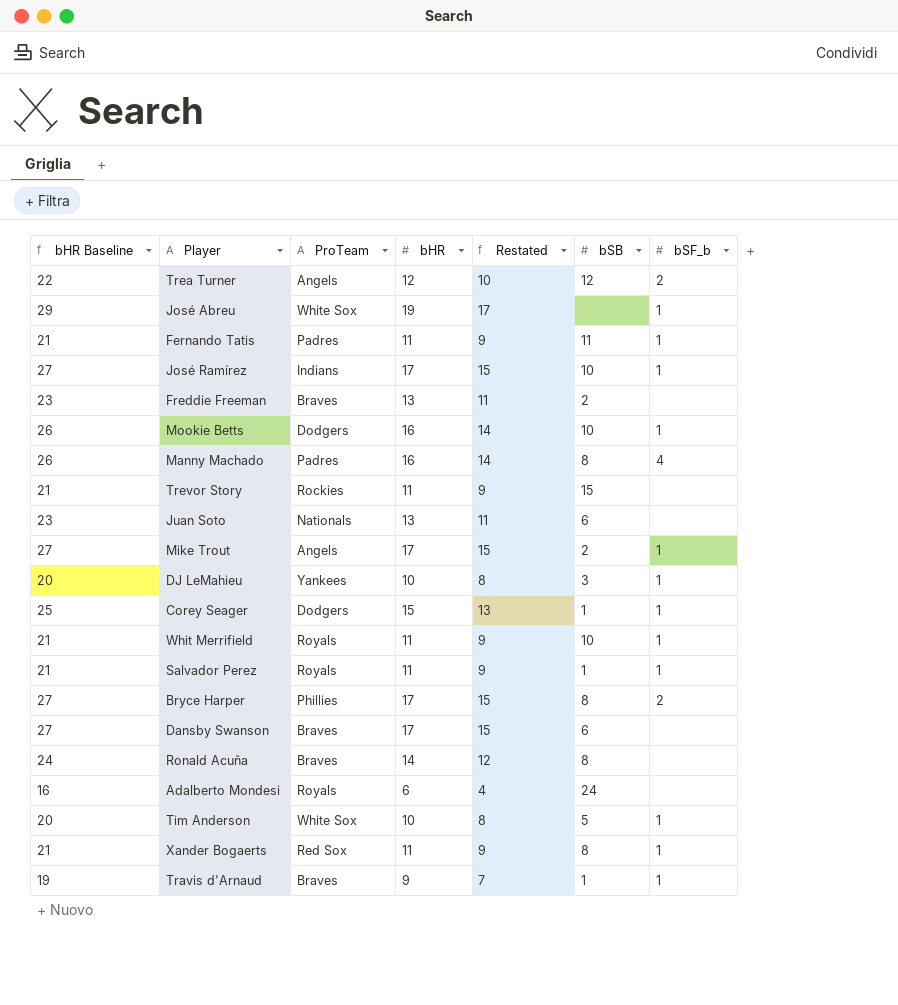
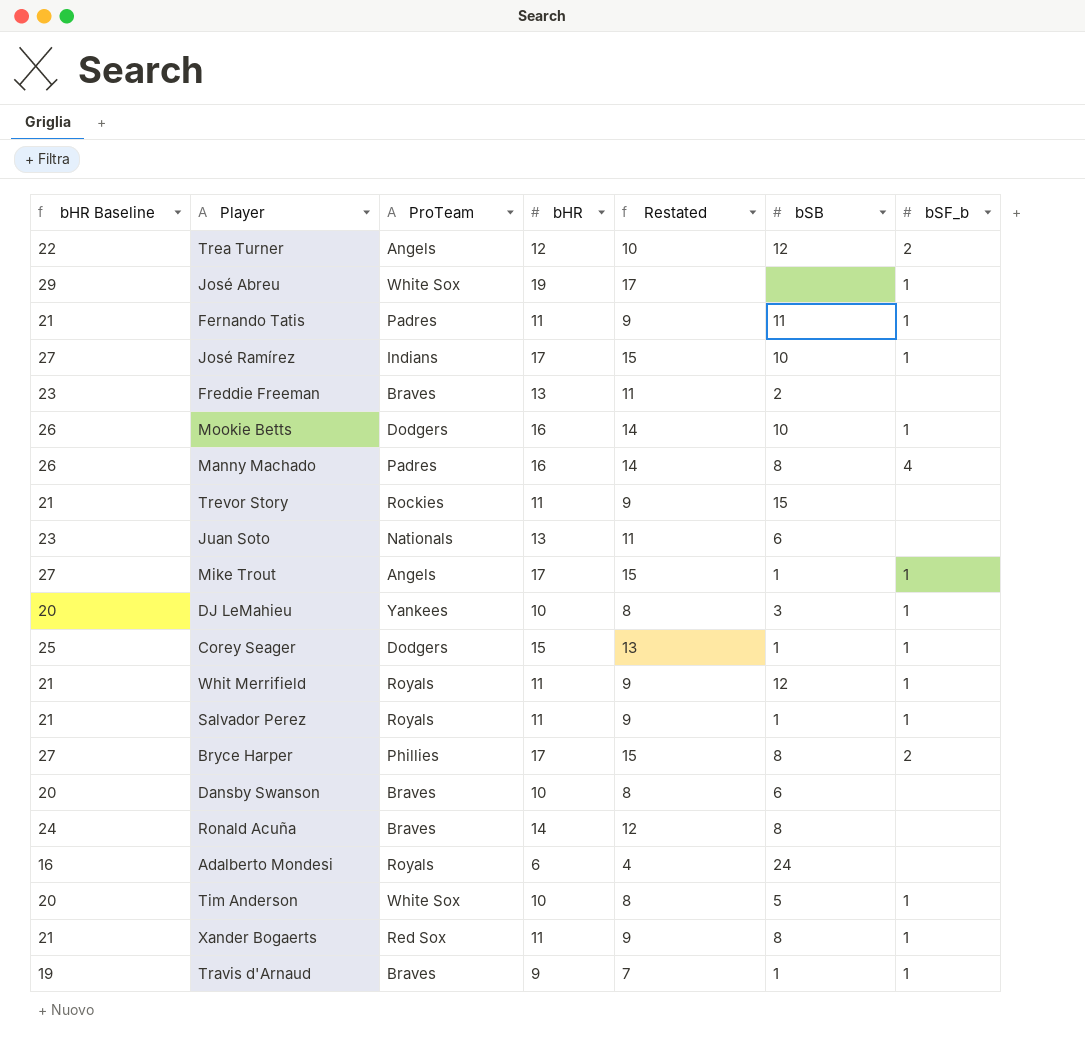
Mike Trout | bSB: 2 -> 1
Whit Merrifield | bSB: 10 -> 12
Dansby Swanson | bHR Baseline: 27 -> 20
Dansby Swanson | bHR: 17 -> 10
Dansby Swanson | Restated: 15 -> 8

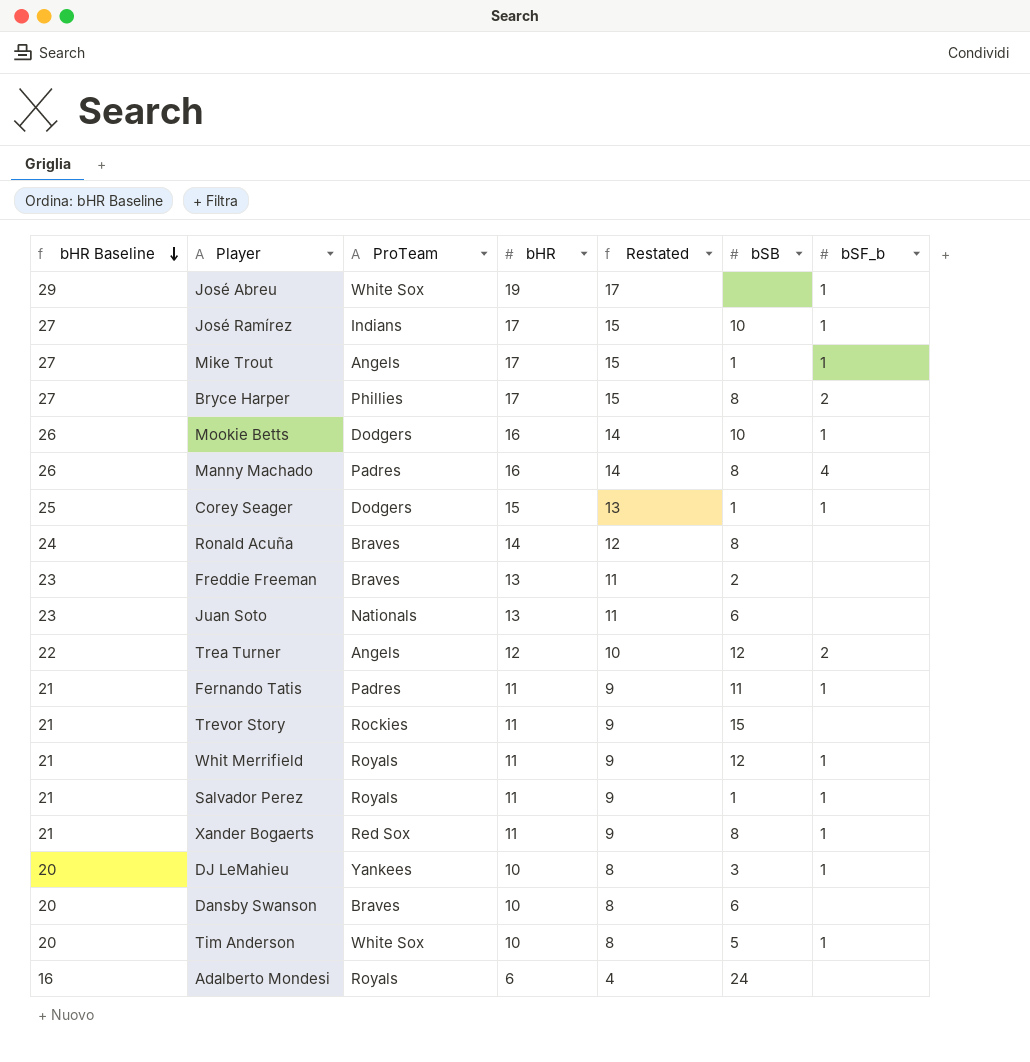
row order: none -> bHR Baseline descending
row Travis d'Arnaud: 19 | Braves | 9 | 7 | 1 | 1 -> none

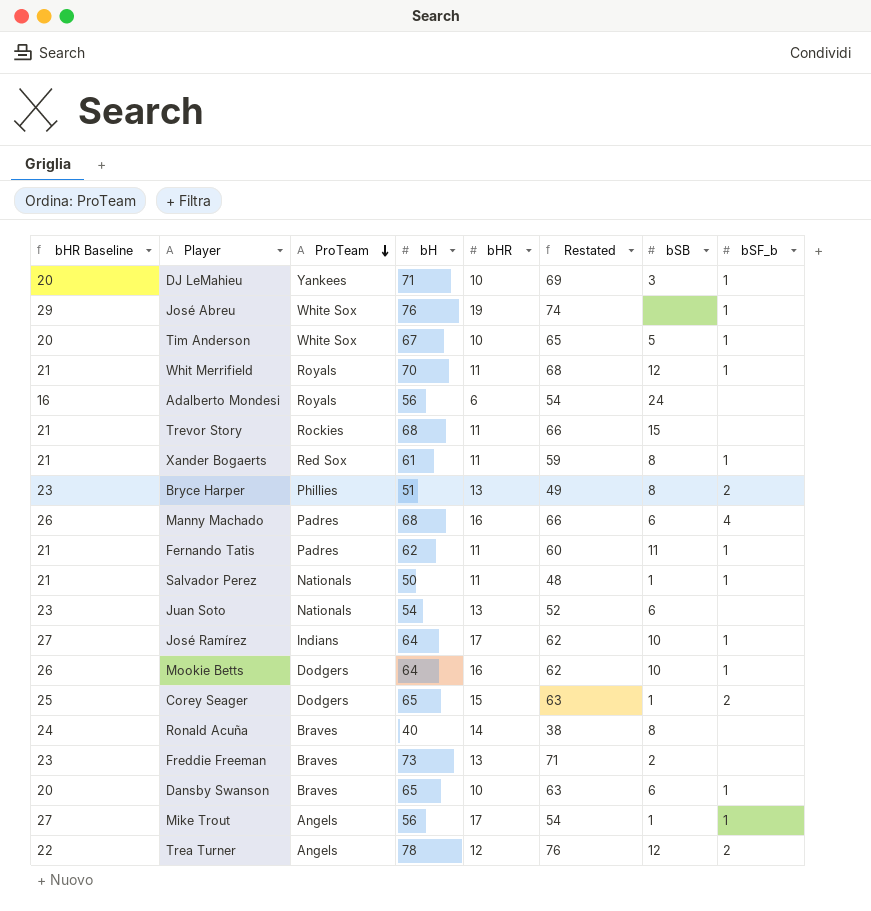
row order: bHR Baseline descending -> ProTeam descending
column bH | position: none -> 4
column Restated | formula: [bHR] - 2 -> [bH] - 2
Bryce Harper | bHR Baseline: 27 -> 23
Bryce Harper | bHR: 17 -> 13
Manny Machado | bSB: 8 -> 6
Salvador Perez | ProTeam: Royals -> Nationals
Corey Seager | bSF_b: 1 -> 2
Dansby Swanson | bSF_b: none -> 1

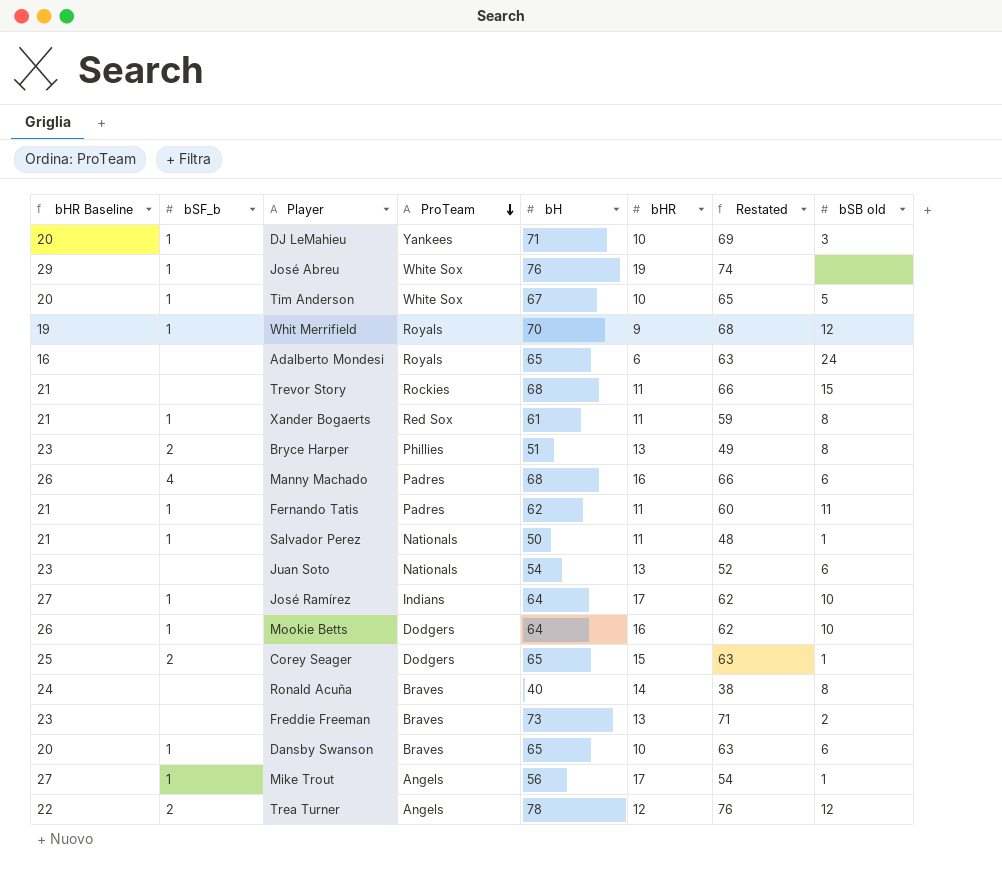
column bSF_b | position: 8 -> 2
column name: bSB -> bSB old
Whit Merrifield | bHR Baseline: 21 -> 19
Whit Merrifield | bHR: 11 -> 9
Adalberto Mondesi | bH: 56 -> 65
Adalberto Mondesi | Restated: 54 -> 63

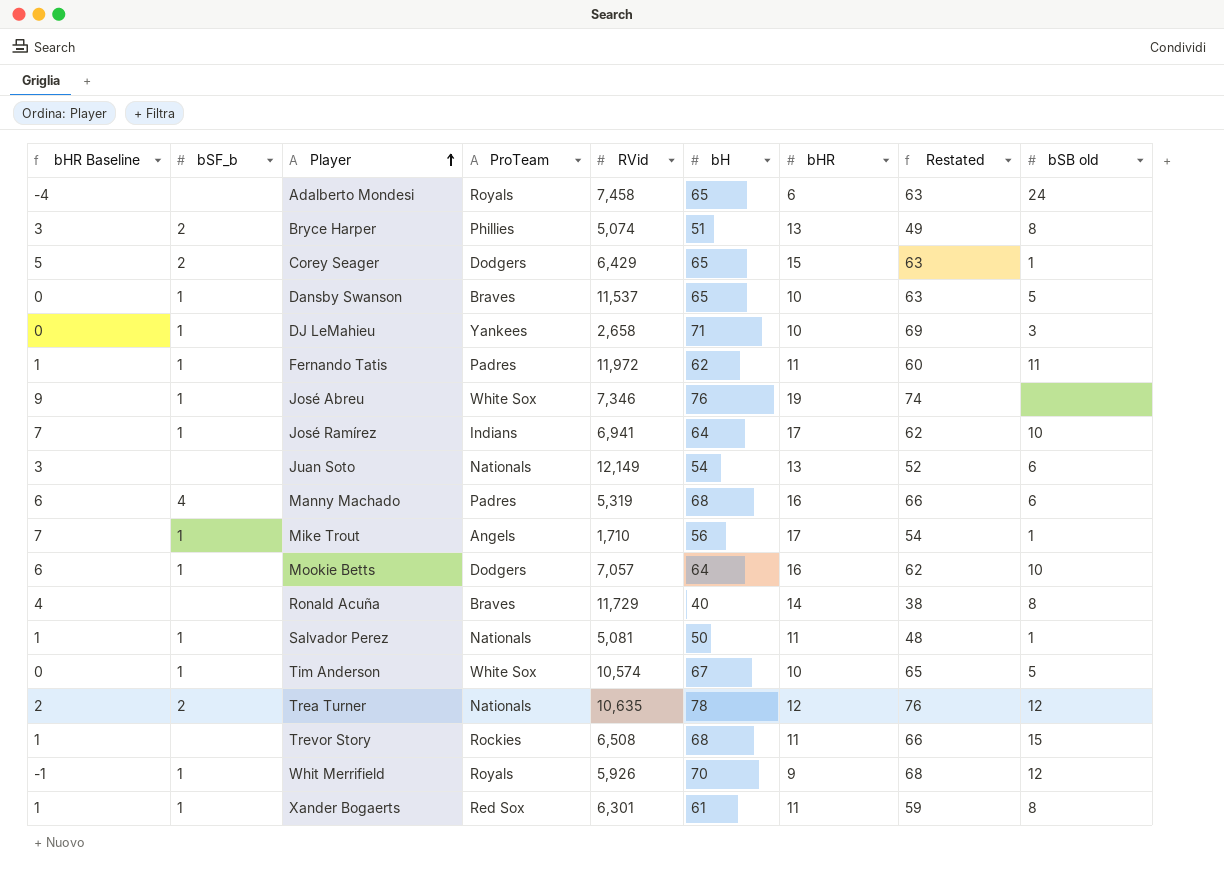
row order: ProTeam descending -> Player ascending
column bHR Baseline | formula: [bHR] + 10 -> [bHR] - 10
column RVid | position: none -> 5
row Freddie Freeman: 23 | none | Braves | 73 | 13 | 71 | 2 -> none
Dansby Swanson | bSB old: 6 -> 5
Trea Turner | ProTeam: Angels -> Nationals

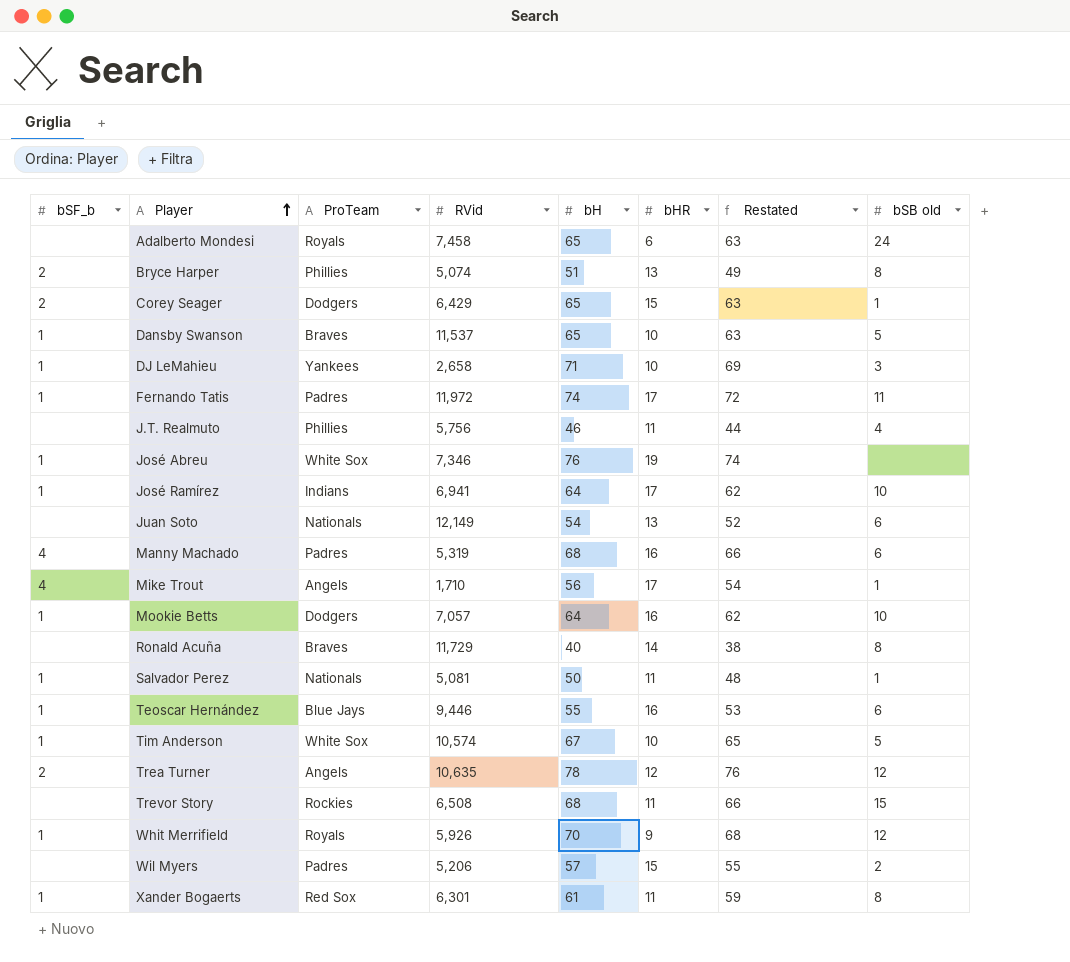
column bHR Baseline | formula: [bHR] - 10 -> none
Fernando Tatis | bH: 62 -> 74
Fernando Tatis | bHR: 11 -> 17
Fernando Tatis | Restated: 60 -> 72
row J.T. Realmuto: none -> none | Phillies | 5,756 | 46 | 11 | 44 | 4
Mike Trout | bSF_b: 1 -> 4
row Teoscar Hernández: none -> 1 | Blue Jays | 9,446 | 55 | 16 | 53 | 6
Trea Turner | ProTeam: Nationals -> Angels
row Wil Myers: none -> none | Padres | 5,206 | 57 | 15 | 55 | 2

